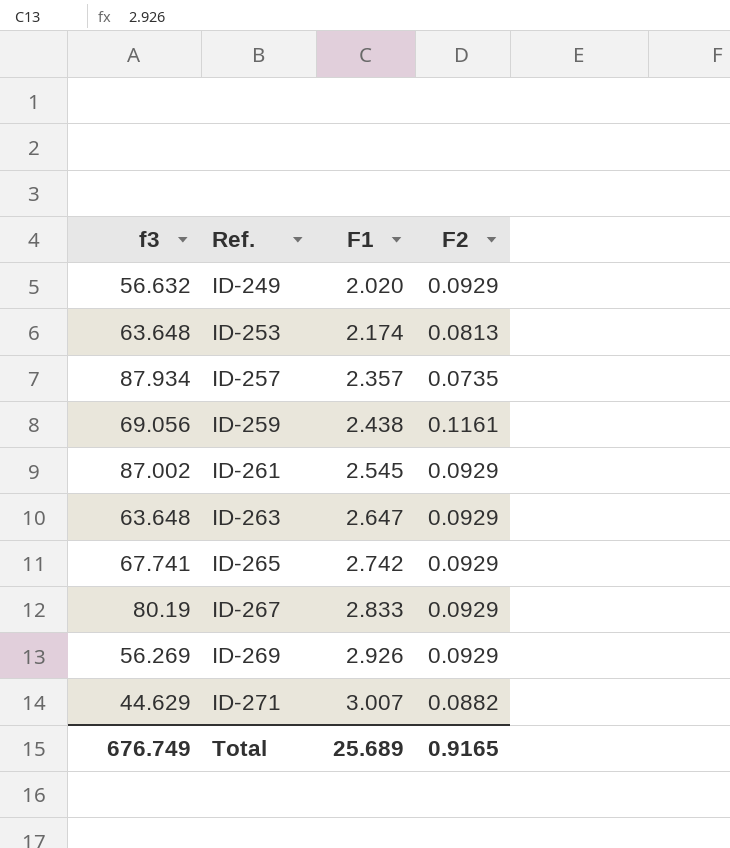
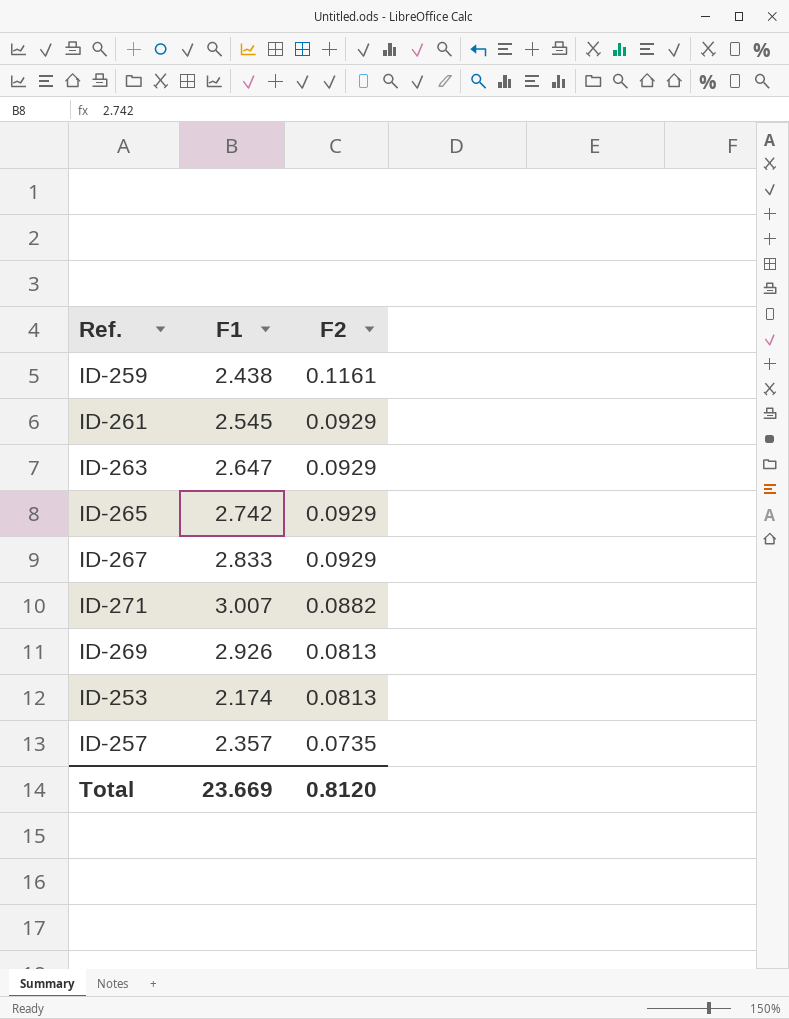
row order: Ref. ascending -> F2 descending
column f3 | position: 1 -> none
row ID-249: 56.632 | 2.020 | 0.0929 -> none
ID-269 | F2: 0.0929 -> 0.0813
Total | F1: 25.689 -> 23.669
Total | F2: 0.9165 -> 0.8120

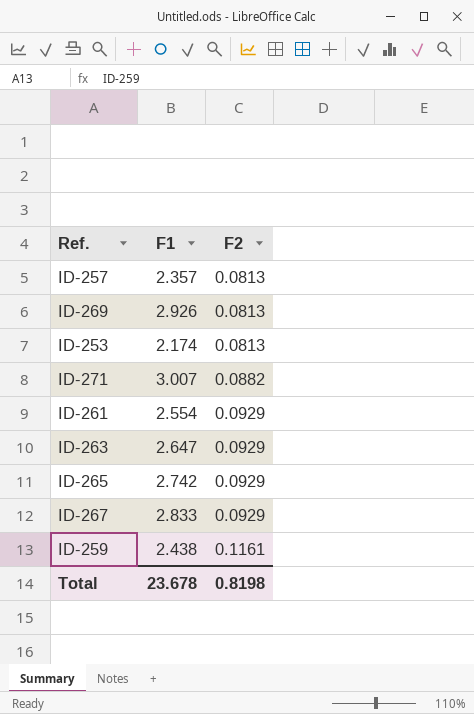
row order: F2 descending -> F2 ascending
ID-257 | F2: 0.0735 -> 0.0813
ID-261 | F1: 2.545 -> 2.554
Total | F1: 23.669 -> 23.678
Total | F2: 0.8120 -> 0.8198

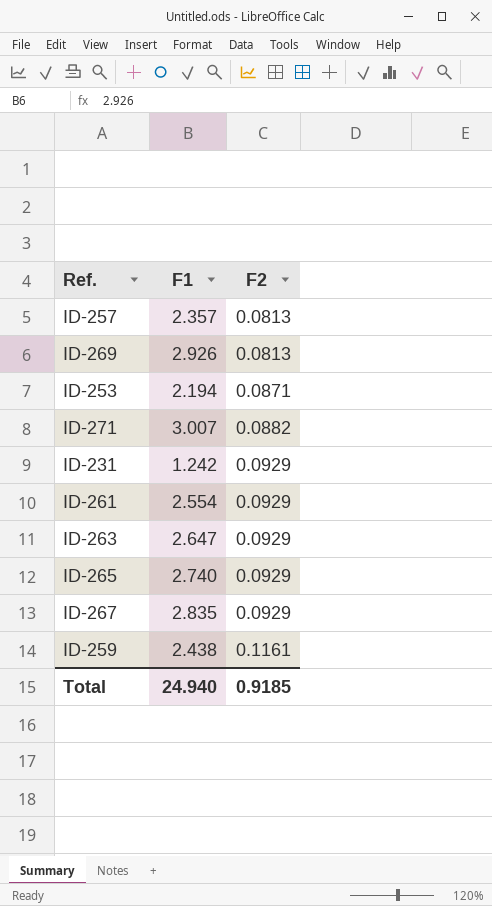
ID-253 | F1: 2.174 -> 2.194
ID-253 | F2: 0.0813 -> 0.0871
row ID-231: none -> 1.242 | 0.0929
ID-265 | F1: 2.742 -> 2.740
ID-267 | F1: 2.833 -> 2.835
Total | F1: 23.678 -> 24.940
Total | F2: 0.8198 -> 0.9185

